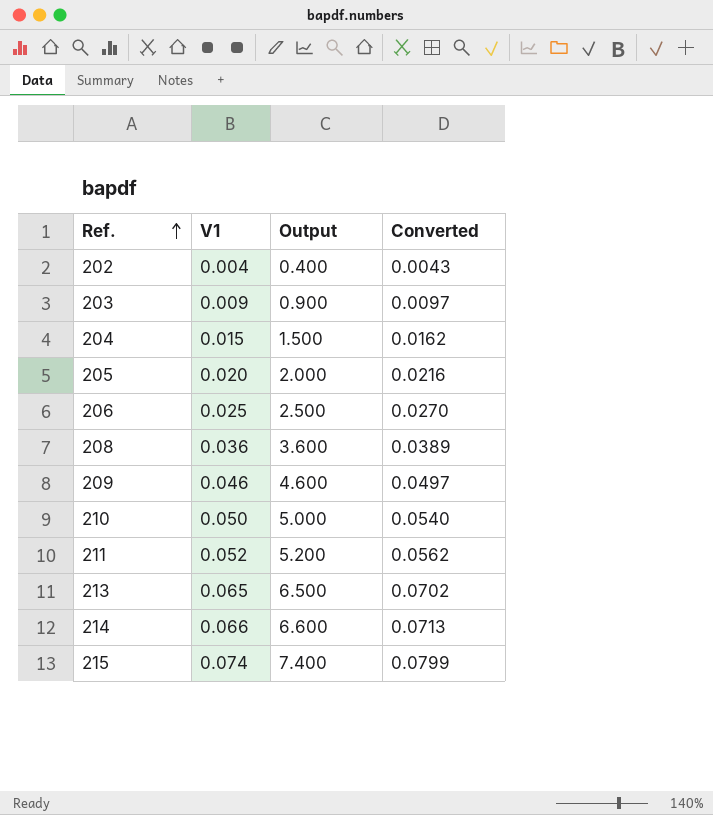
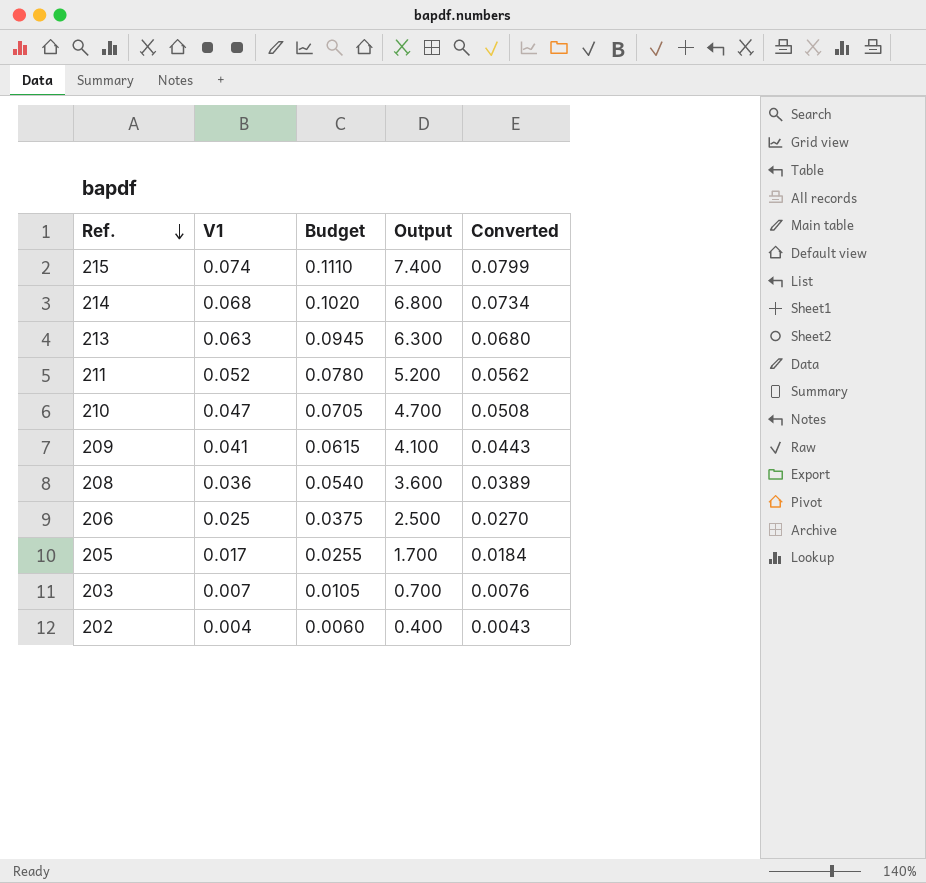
row order: Ref. ascending -> Ref. descending
column Budget | formula: none -> [V1] * 1.5
row 204: 0.015 | 1.500 | 0.0162 -> none
214 | V1: 0.066 -> 0.068
214 | Output: 6.600 -> 6.800
214 | Converted: 0.0713 -> 0.0734
213 | V1: 0.065 -> 0.063
213 | Output: 6.500 -> 6.300
213 | Converted: 0.0702 -> 0.0680
210 | V1: 0.050 -> 0.047
210 | Output: 5.000 -> 4.700
210 | Converted: 0.0540 -> 0.0508
209 | V1: 0.046 -> 0.041
209 | Output: 4.600 -> 4.100
209 | Converted: 0.0497 -> 0.0443
205 | V1: 0.020 -> 0.017
205 | Output: 2.000 -> 1.700
205 | Converted: 0.0216 -> 0.0184
203 | V1: 0.009 -> 0.007
203 | Output: 0.900 -> 0.700
203 | Converted: 0.0097 -> 0.0076

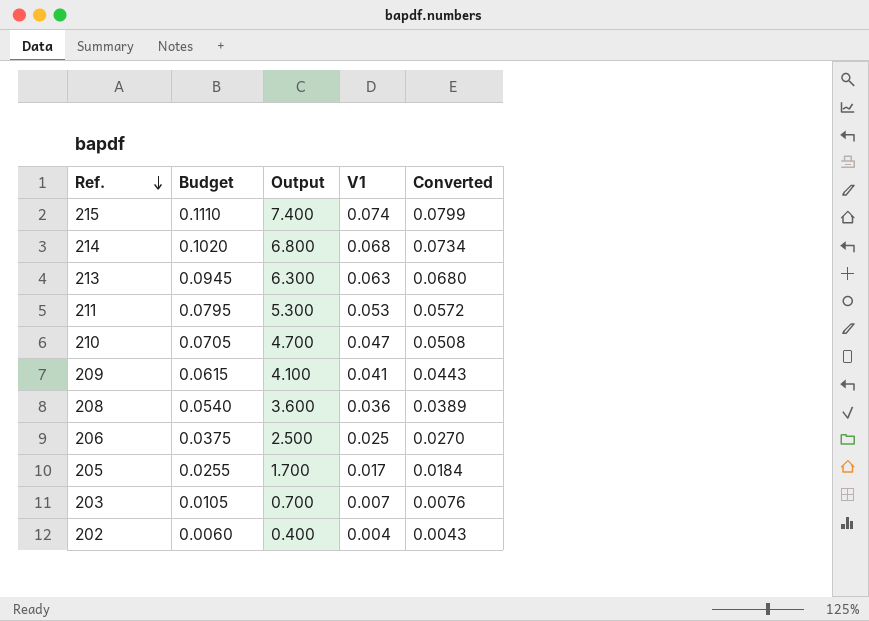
column V1 | position: 2 -> 4
211 | Budget: 0.0780 -> 0.0795
211 | Output: 5.200 -> 5.300
211 | V1: 0.052 -> 0.053
211 | Converted: 0.0562 -> 0.0572

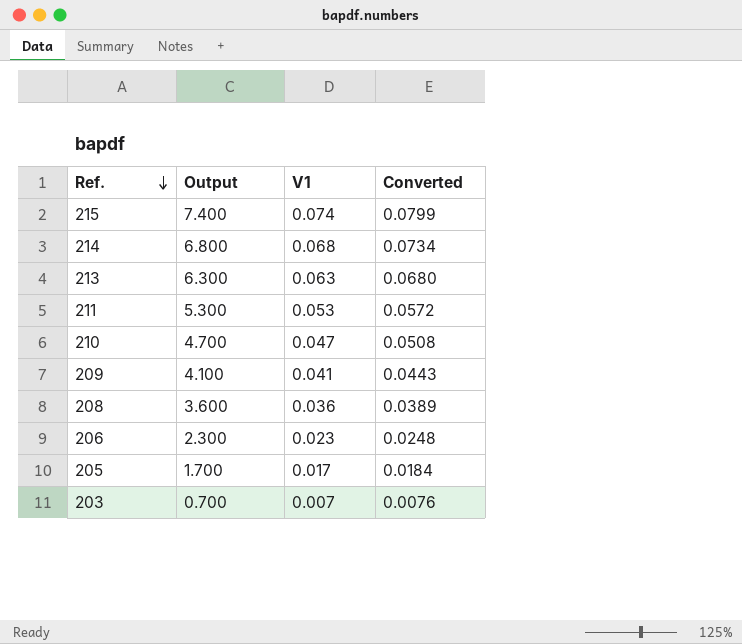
column Budget | formula: [V1] * 1.5 -> none
row 202: 0.0060 | 0.400 | 0.004 | 0.0043 -> none
206 | Output: 2.500 -> 2.300
206 | V1: 0.025 -> 0.023
206 | Converted: 0.0270 -> 0.0248

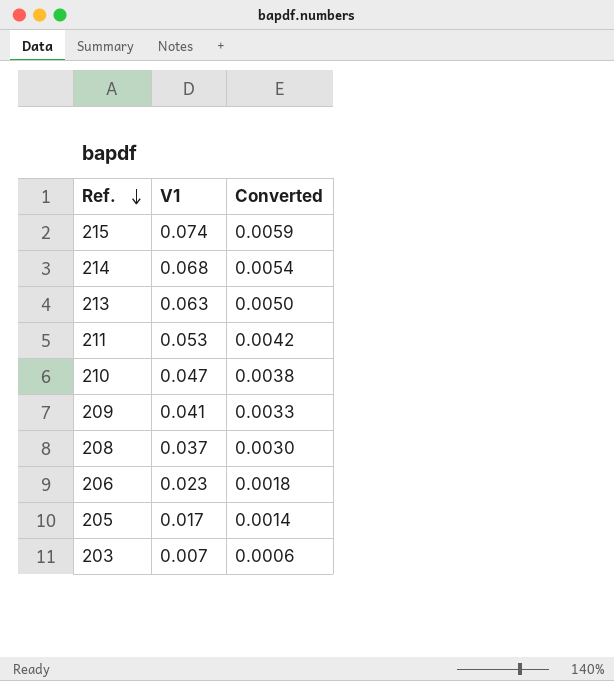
column Output | formula: [V1] * 100 -> none
column Converted | formula: [V1] * 1.08 -> [V1] * 0.08
208 | V1: 0.036 -> 0.037

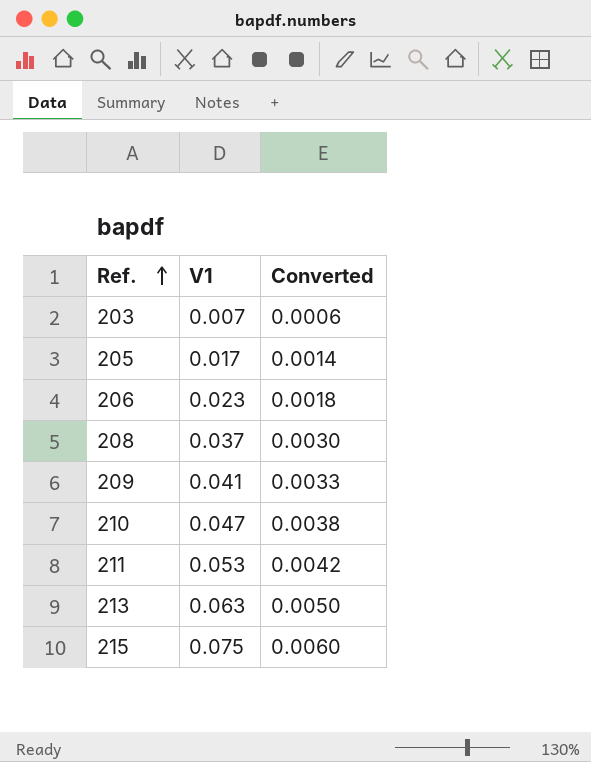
row order: Ref. descending -> Ref. ascending
row 214: 0.068 | 0.0054 -> none
215 | V1: 0.074 -> 0.075
215 | Converted: 0.0059 -> 0.0060

